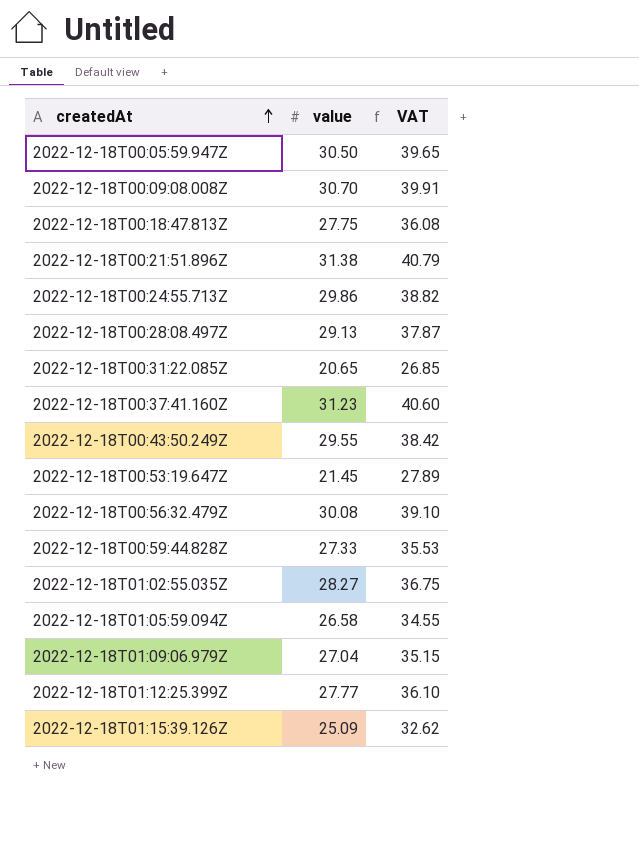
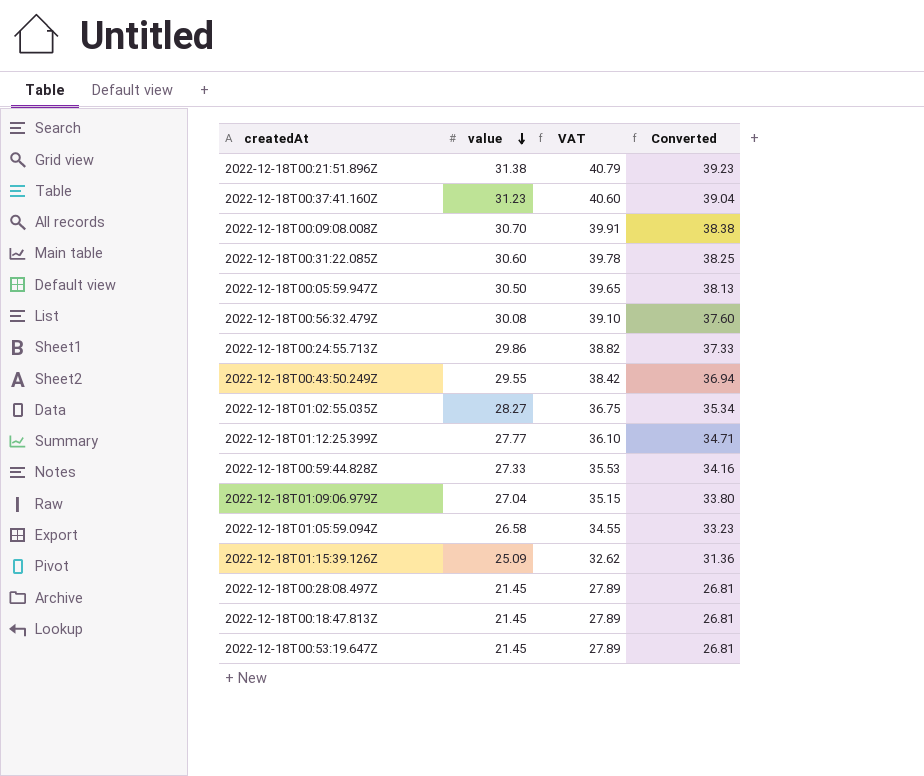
row order: createdAt ascending -> value descending
column Converted | formula: none -> [value] * 1.25
2022-12-18T00:31:22.085Z | value: 20.65 -> 30.60
2022-12-18T00:31:22.085Z | VAT: 26.85 -> 39.78
2022-12-18T00:28:08.497Z | value: 29.13 -> 21.45
2022-12-18T00:28:08.497Z | VAT: 37.87 -> 27.89
2022-12-18T00:18:47.813Z | value: 27.75 -> 21.45
2022-12-18T00:18:47.813Z | VAT: 36.08 -> 27.89

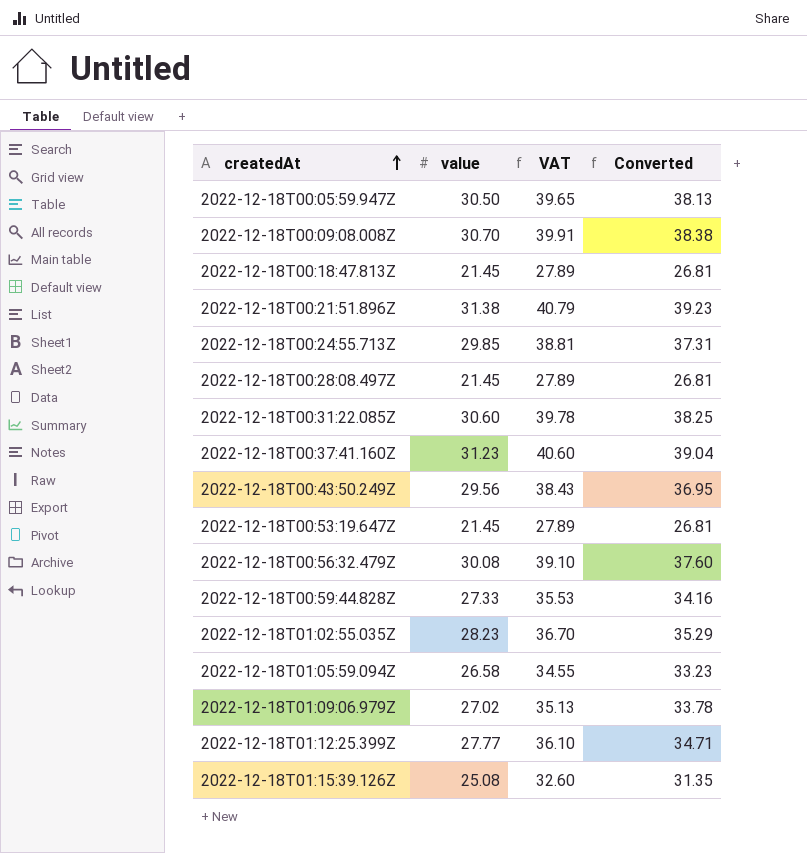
row order: value descending -> createdAt ascending
2022-12-18T00:24:55.713Z | value: 29.86 -> 29.85
2022-12-18T00:24:55.713Z | VAT: 38.82 -> 38.81
2022-12-18T00:24:55.713Z | Converted: 37.33 -> 37.31
2022-12-18T00:43:50.249Z | value: 29.55 -> 29.56
2022-12-18T00:43:50.249Z | VAT: 38.42 -> 38.43
2022-12-18T00:43:50.249Z | Converted: 36.94 -> 36.95
2022-12-18T01:02:55.035Z | value: 28.27 -> 28.23
2022-12-18T01:02:55.035Z | VAT: 36.75 -> 36.70
2022-12-18T01:02:55.035Z | Converted: 35.34 -> 35.29
2022-12-18T01:09:06.979Z | value: 27.04 -> 27.02
2022-12-18T01:09:06.979Z | VAT: 35.15 -> 35.13
2022-12-18T01:09:06.979Z | Converted: 33.80 -> 33.78
2022-12-18T01:15:39.126Z | value: 25.09 -> 25.08
2022-12-18T01:15:39.126Z | VAT: 32.62 -> 32.60
2022-12-18T01:15:39.126Z | Converted: 31.36 -> 31.35

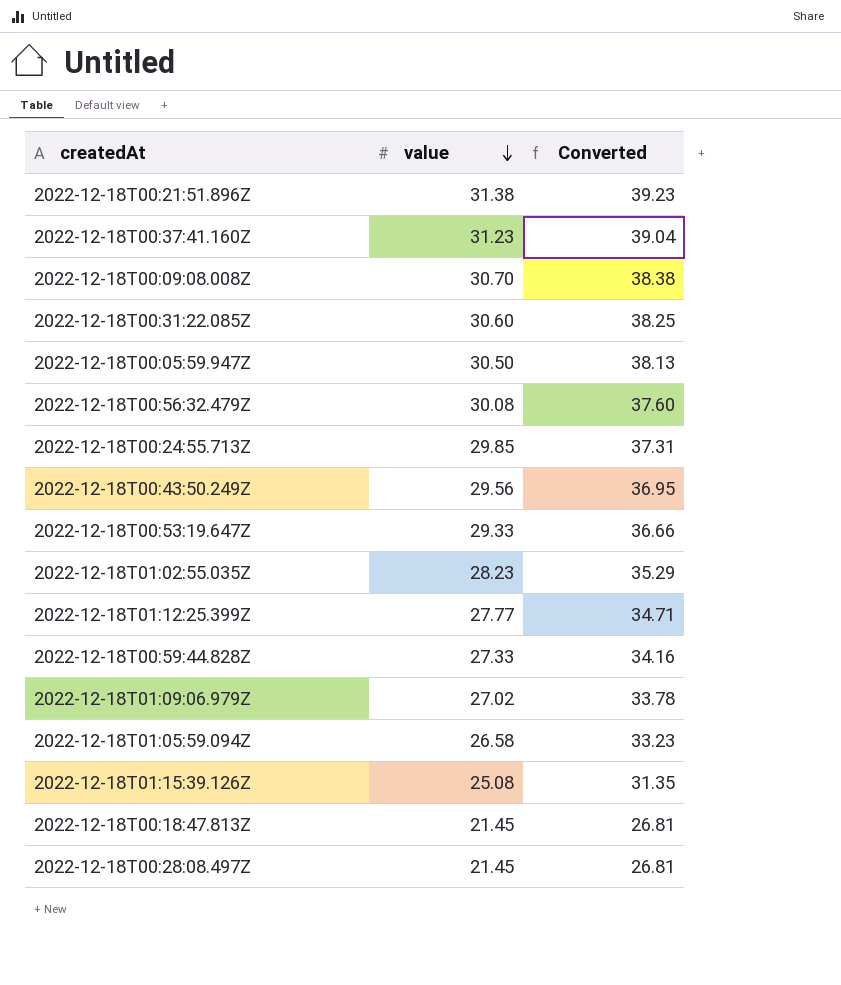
row order: createdAt ascending -> value descending
column VAT | formula: [value] * 1.3 -> none
2022-12-18T00:53:19.647Z | value: 21.45 -> 29.33
2022-12-18T00:53:19.647Z | Converted: 26.81 -> 36.66

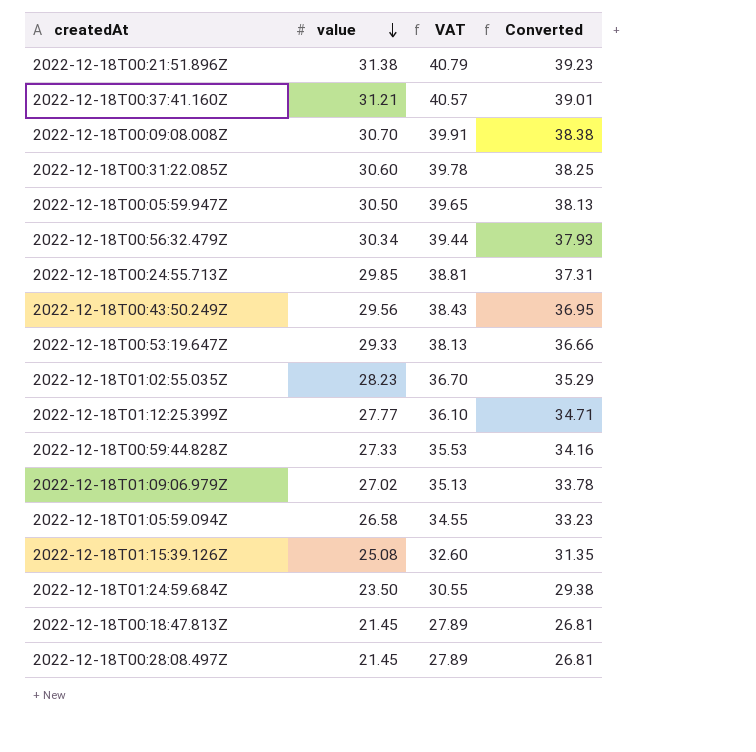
column VAT | formula: none -> [value] * 1.3
2022-12-18T00:37:41.160Z | value: 31.23 -> 31.21
2022-12-18T00:37:41.160Z | Converted: 39.04 -> 39.01
2022-12-18T00:56:32.479Z | value: 30.08 -> 30.34
2022-12-18T00:56:32.479Z | Converted: 37.60 -> 37.93
row 2022-12-18T01:24:59.684Z: none -> 23.50 | 30.55 | 29.38

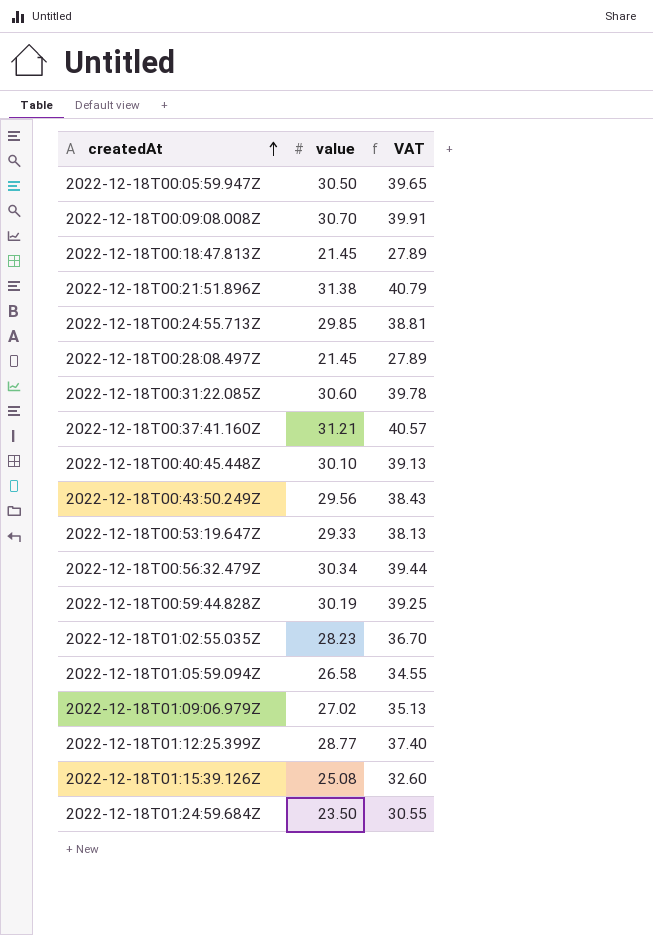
row order: value descending -> createdAt ascending
column Converted | formula: [value] * 1.25 -> none
row 2022-12-18T00:40:45.448Z: none -> 30.10 | 39.13
2022-12-18T00:59:44.828Z | value: 27.33 -> 30.19
2022-12-18T00:59:44.828Z | VAT: 35.53 -> 39.25
2022-12-18T01:12:25.399Z | value: 27.77 -> 28.77
2022-12-18T01:12:25.399Z | VAT: 36.10 -> 37.40

